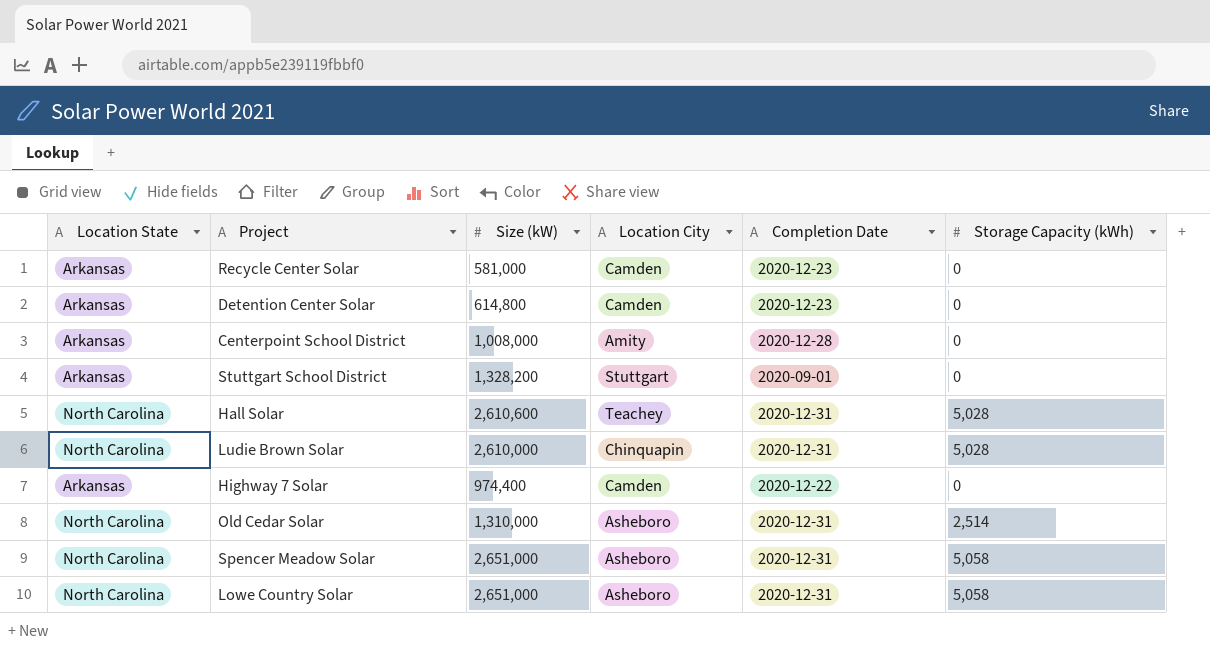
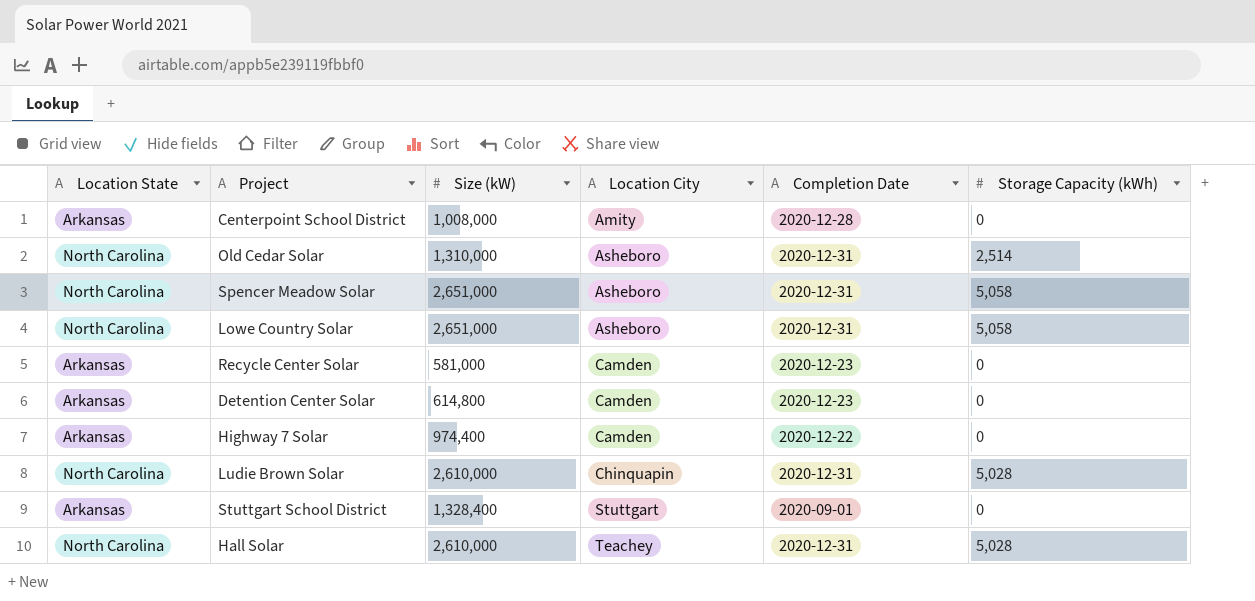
row order: none -> Location City ascending
Stuttgart School District | Size (kW): 1,328,200 -> 1,328,400
Hall Solar | Size (kW): 2,610,600 -> 2,610,000

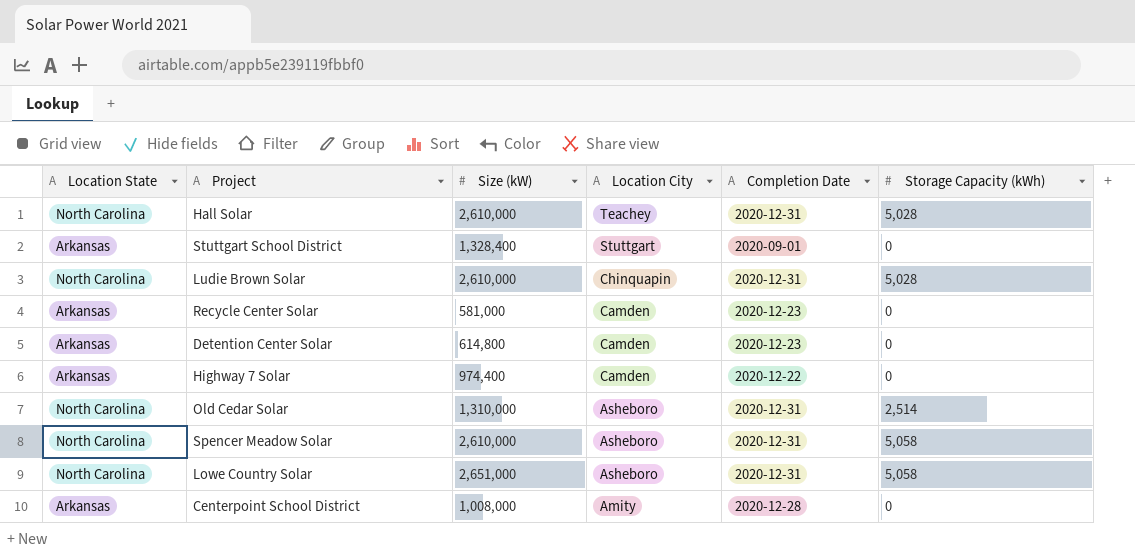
row order: Location City ascending -> Location City descending
Spencer Meadow Solar | Size (kW): 2,651,000 -> 2,610,000

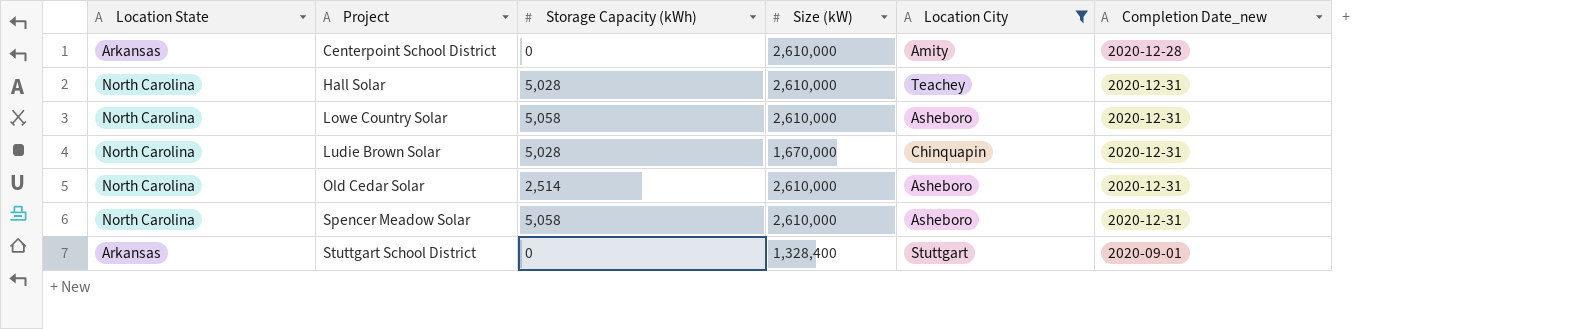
filter: none -> Location City != Camden
row order: Location City descending -> Project ascending
column Storage Capacity (kWh) | position: 6 -> 3
column name: Completion Date -> Completion Date_new
Centerpoint School District | Size (kW): 1,008,000 -> 2,610,000
Lowe Country Solar | Size (kW): 2,651,000 -> 2,610,000
Ludie Brown Solar | Size (kW): 2,610,000 -> 1,670,000
Old Cedar Solar | Size (kW): 1,310,000 -> 2,610,000

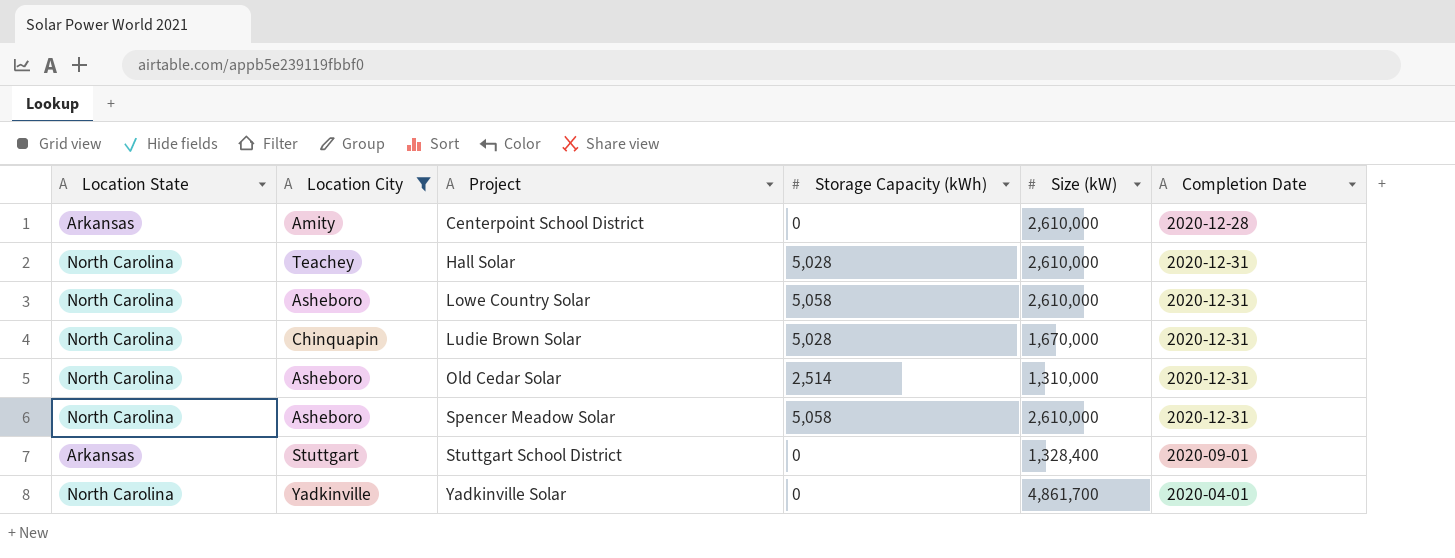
column Location City | position: 5 -> 2
column name: Completion Date_new -> Completion Date
Old Cedar Solar | Size (kW): 2,610,000 -> 1,310,000
row Yadkinville Solar: none -> North Carolina | Yadkinville | 0 | 4,861,700 | 2020-04-01

